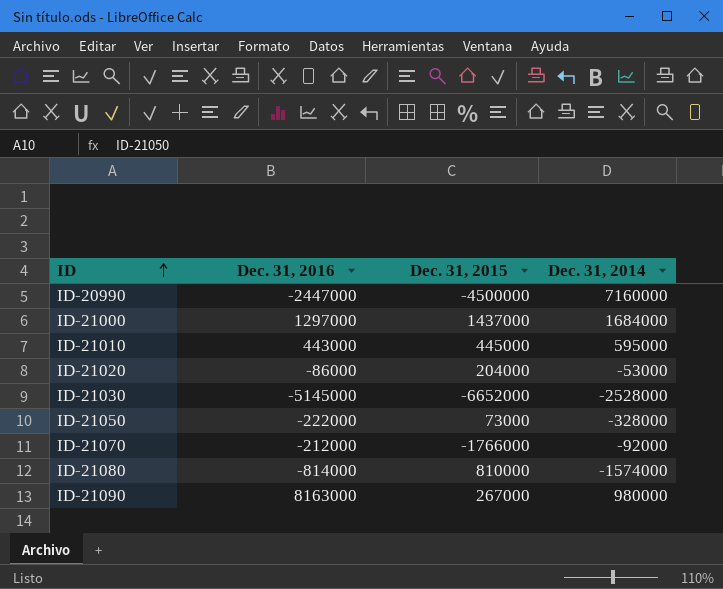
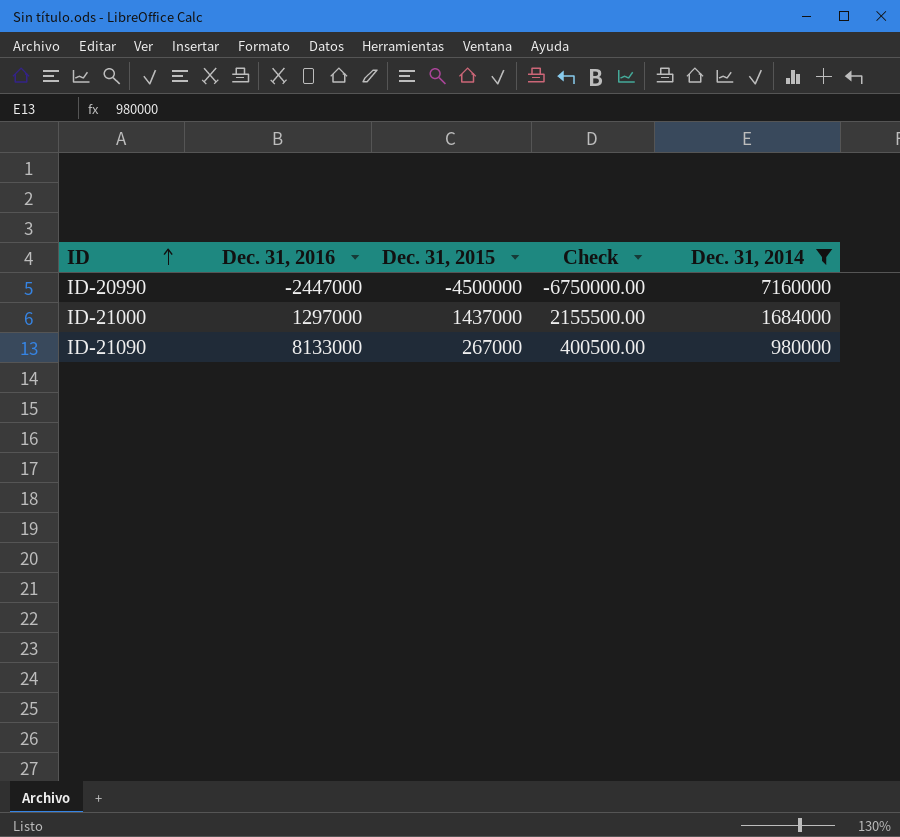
filter: none -> Dec. 31, 2014 >= 980000
column Check | formula: none -> [Dec. 31, 2015] * 1.5
ID-21090 | Dec. 31, 2016: 8163000 -> 8133000

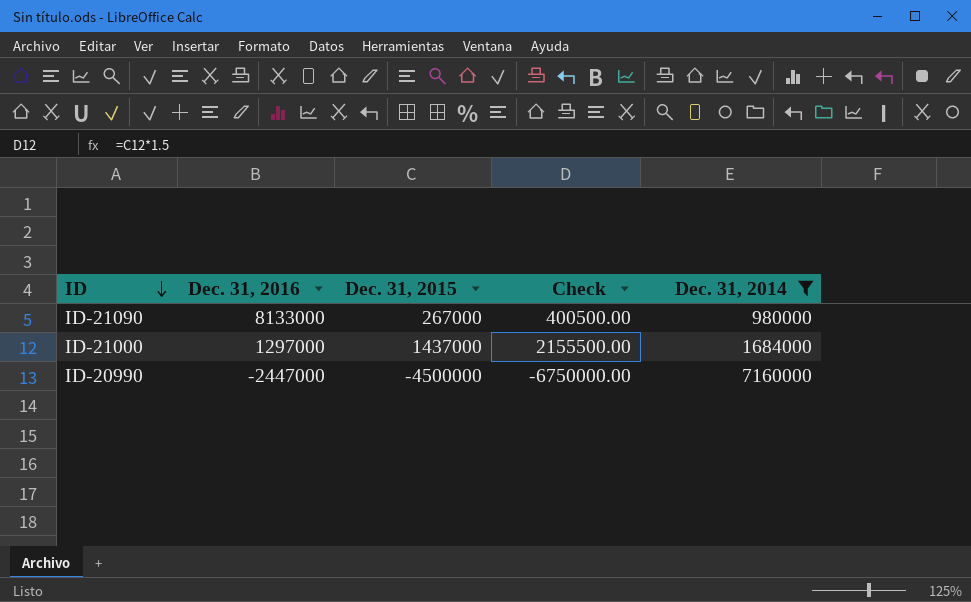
row order: ID ascending -> ID descending

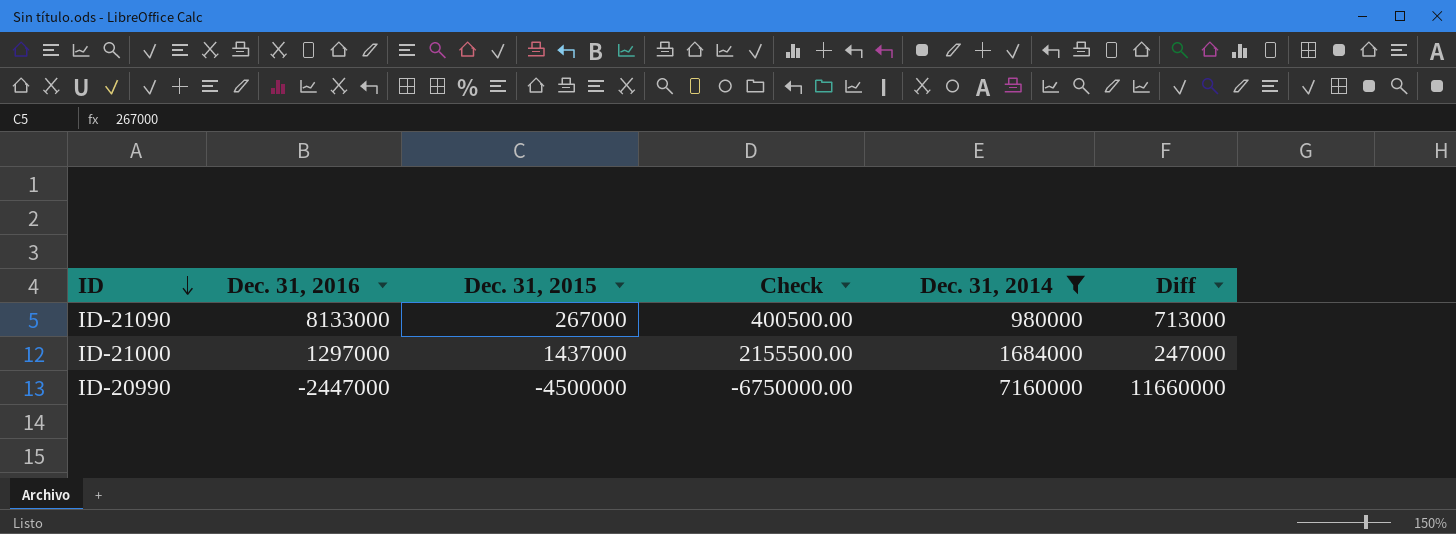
column Diff | formula: none -> [Dec. 31, 2014] - [Dec. 31, 2015]

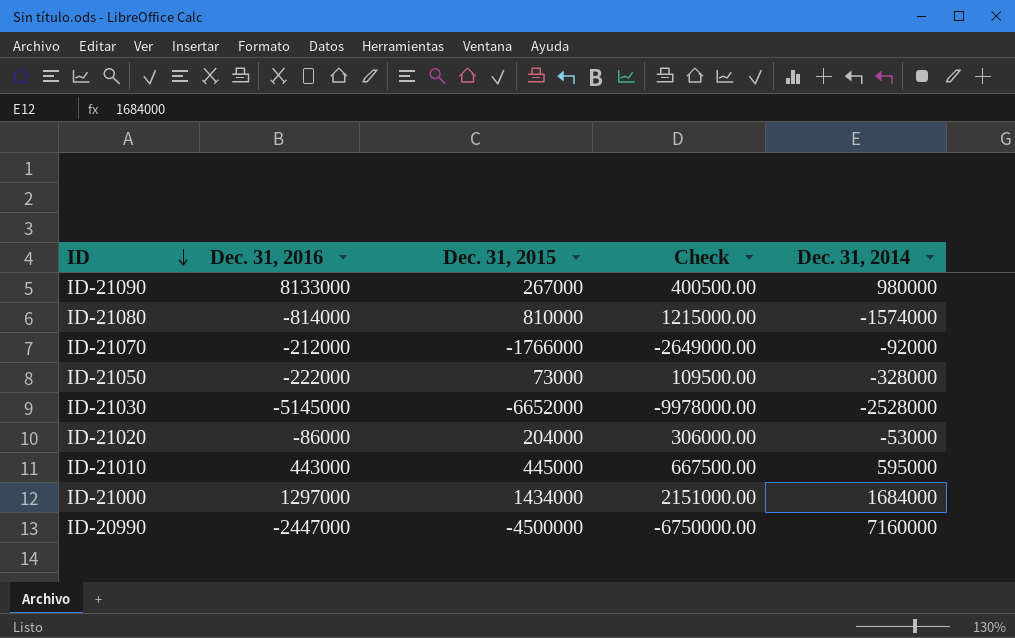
filter: Dec. 31, 2014 >= 980000 -> none
column Diff | formula: [Dec. 31, 2014] - [Dec. 31, 2015] -> none
ID-21000 | Dec. 31, 2015: 1437000 -> 1434000
ID-21000 | Check: 2155500.00 -> 2151000.00

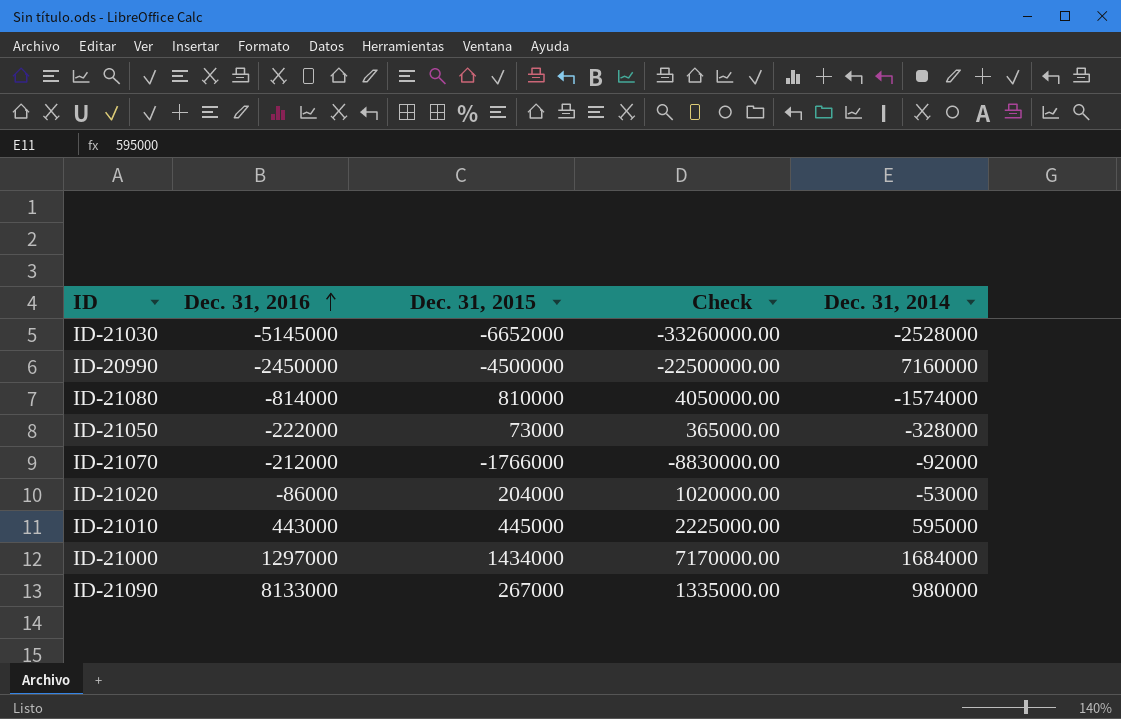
row order: ID descending -> Dec. 31, 2016 ascending
column Check | formula: [Dec. 31, 2015] * 1.5 -> [Dec. 31, 2015] * 5
ID-20990 | Dec. 31, 2016: -2447000 -> -2450000

